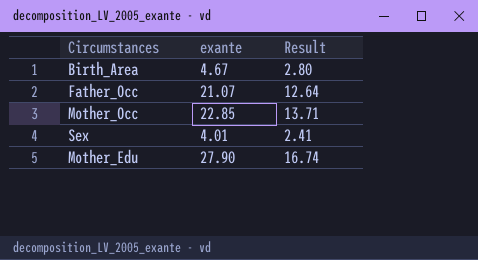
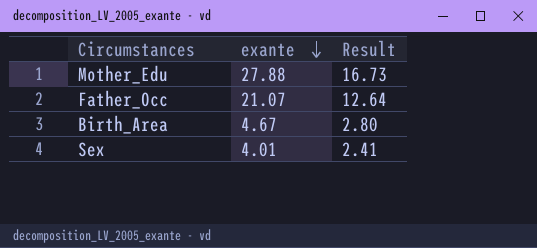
row order: none -> exante descending
row Mother_Occ: 22.85 | 13.71 -> none
Mother_Edu | exante: 27.90 -> 27.88
Mother_Edu | Result: 16.74 -> 16.73

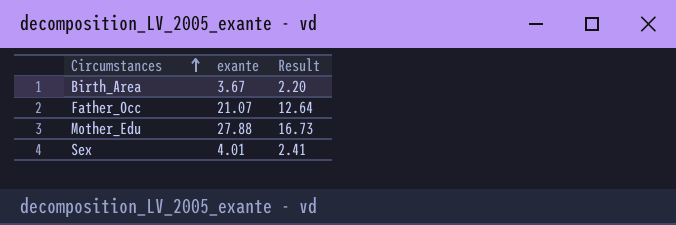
row order: exante descending -> Circumstances ascending
Birth_Area | exante: 4.67 -> 3.67
Birth_Area | Result: 2.80 -> 2.20

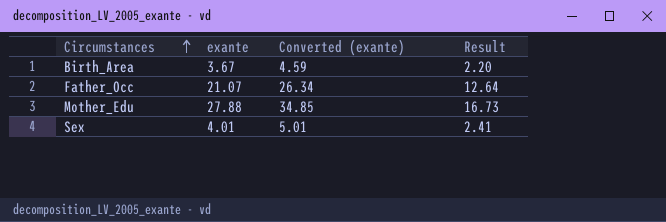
column Converted (exante) | formula: none -> [exante] * 1.25

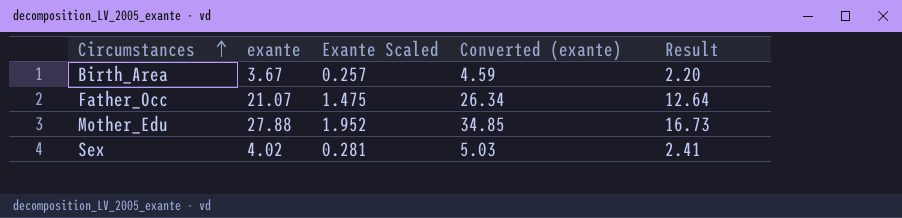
column Exante Scaled | formula: none -> [exante] * 0.07
Sex | exante: 4.01 -> 4.02
Sex | Converted (exante): 5.01 -> 5.03

